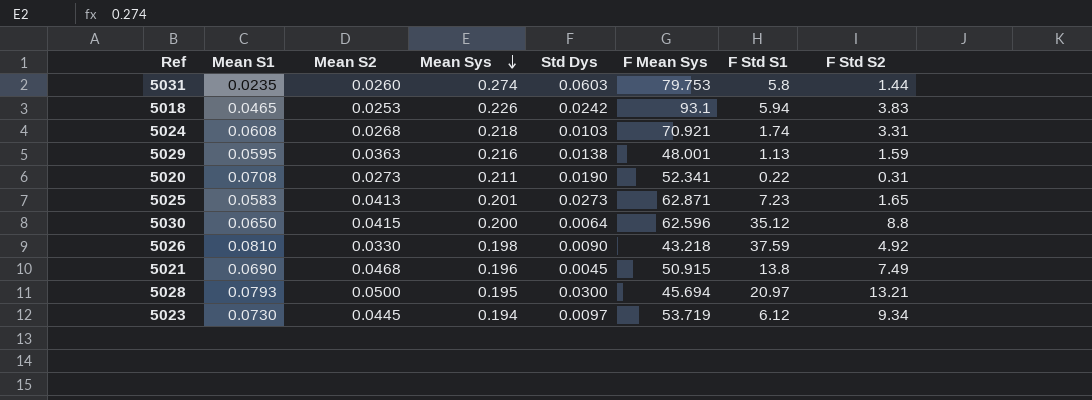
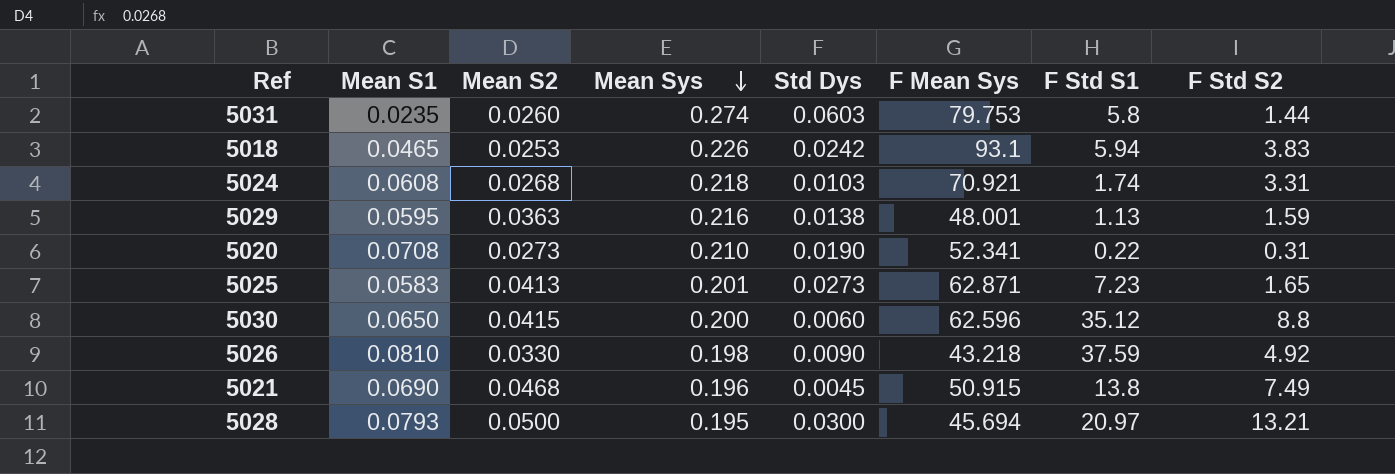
row 5023: 0.0730 | 0.0445 | 0.194 | 0.0097 | 53.719 | 6.12 | 9.34 -> none
5020 | Mean Sys: 0.211 -> 0.210
5030 | Std Dys: 0.0064 -> 0.0060

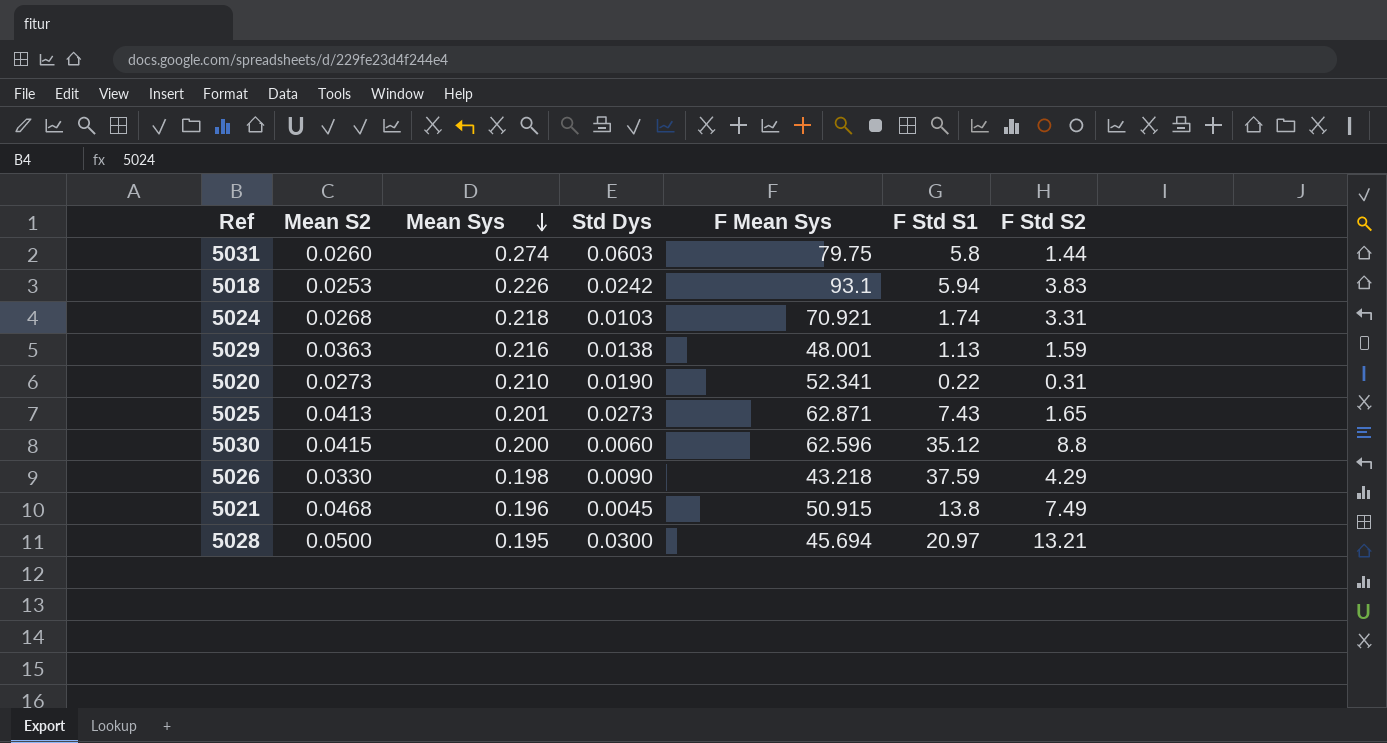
column Mean S1 | position: 2 -> none
5031 | F Mean Sys: 79.753 -> 79.75
5025 | F Std S1: 7.23 -> 7.43
5026 | F Std S2: 4.92 -> 4.29

